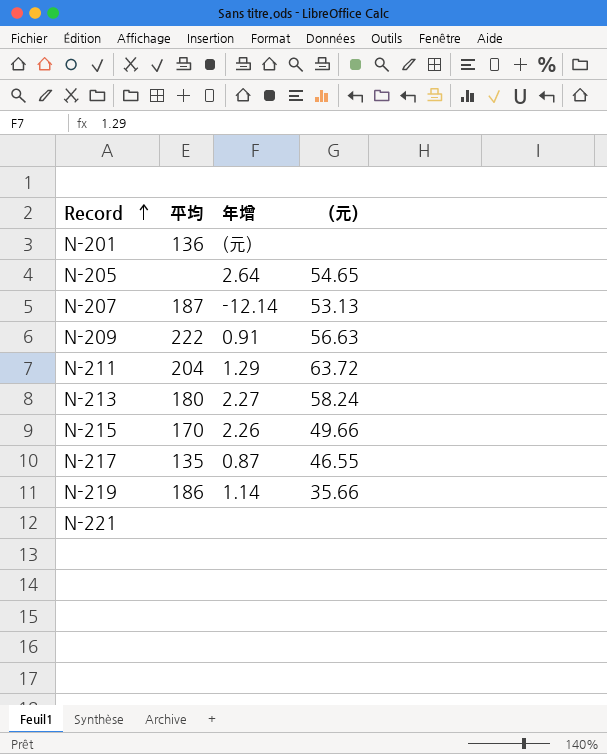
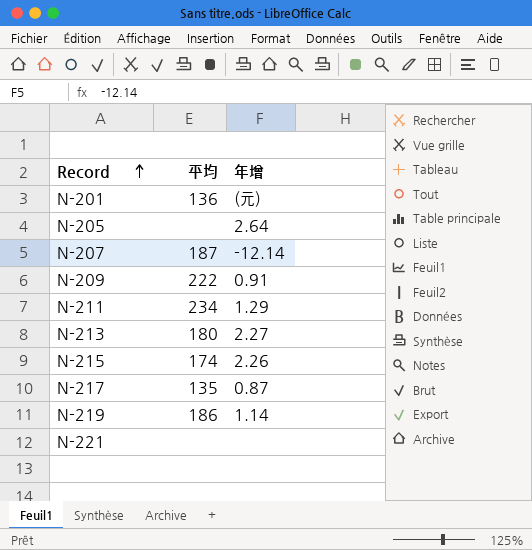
column (元) | position: 4 -> none
N-211 | 平均: 204 -> 234
N-215 | 平均: 170 -> 174

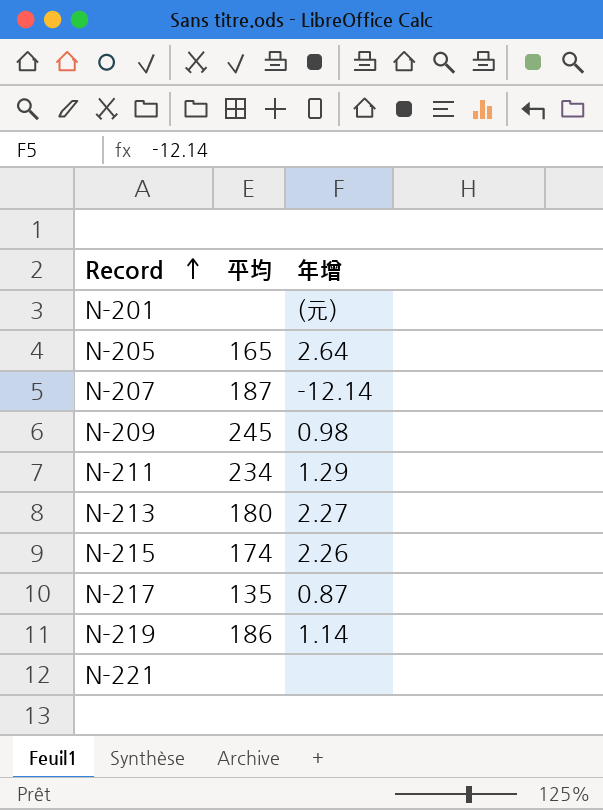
N-201 | 平均: 136 -> none
N-205 | 平均: none -> 165
N-209 | 平均: 222 -> 245
N-209 | 年增: 0.91 -> 0.98

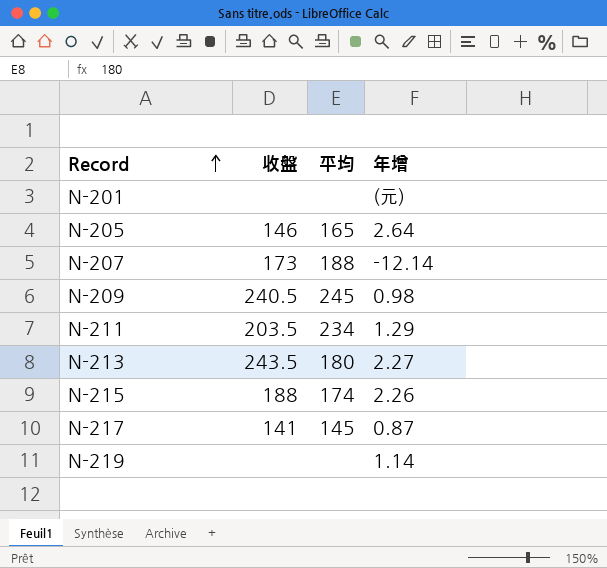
column 收盤 | position: none -> 2
row N-221: none | none -> none
N-207 | 平均: 187 -> 188
N-217 | 平均: 135 -> 145
N-219 | 平均: 186 -> none

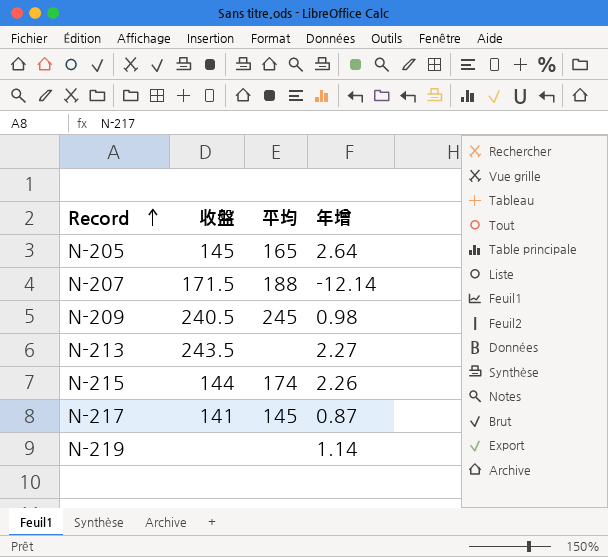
row N-201: none | none | (元) -> none
row N-211: 203.5 | 234 | 1.29 -> none
N-205 | 收盤: 146 -> 145
N-207 | 收盤: 173 -> 171.5
N-213 | 平均: 180 -> none
N-215 | 收盤: 188 -> 144

